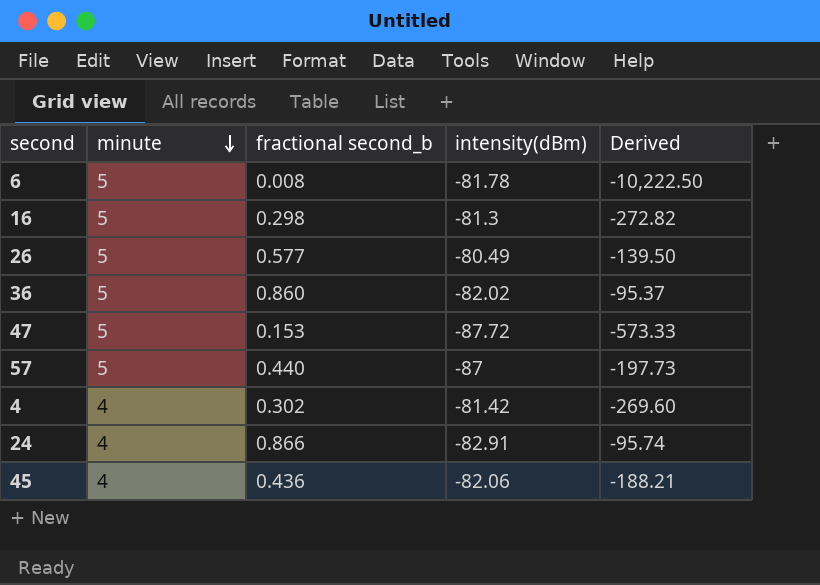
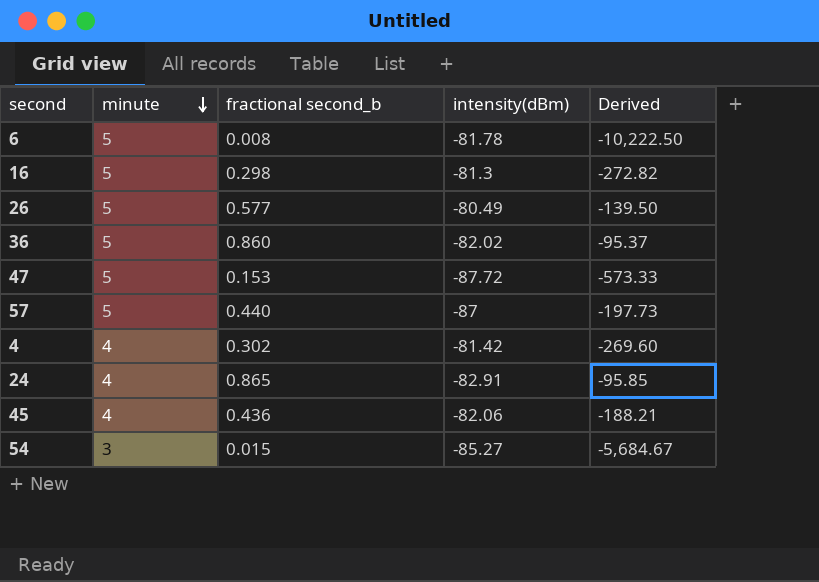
24 | fractional second_b: 0.866 -> 0.865
24 | Derived: -95.74 -> -95.85
row 54: none -> 3 | 0.015 | -85.27 | -5,684.67

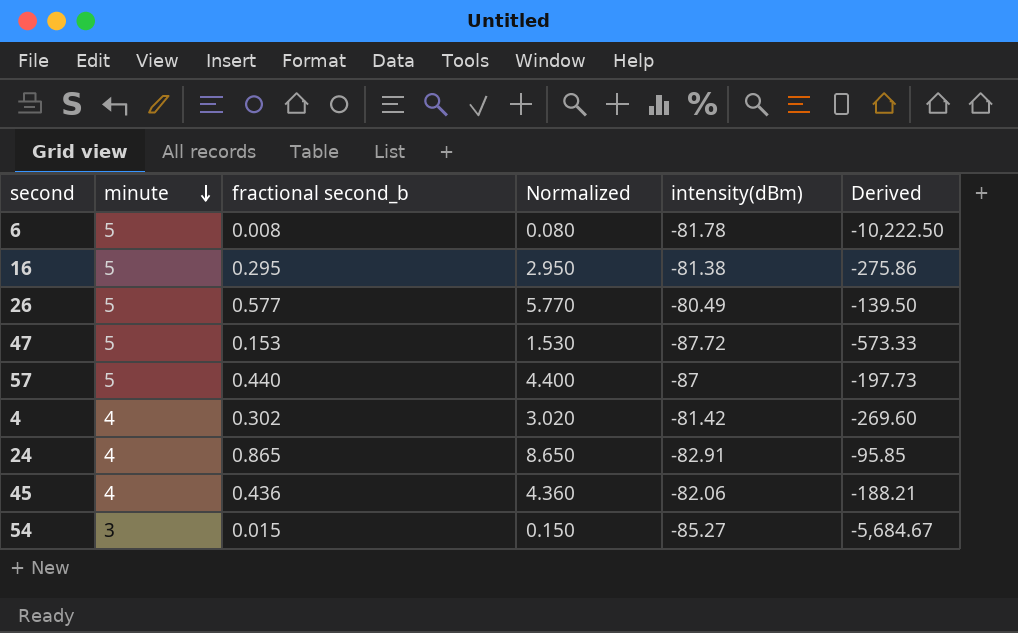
column Normalized | formula: none -> [fractional second_b] * 10
row 36: 5 | 0.860 | -82.02 | -95.37 -> none
16 | fractional second_b: 0.298 -> 0.295
16 | intensity(dBm): -81.3 -> -81.38
16 | Derived: -272.82 -> -275.86

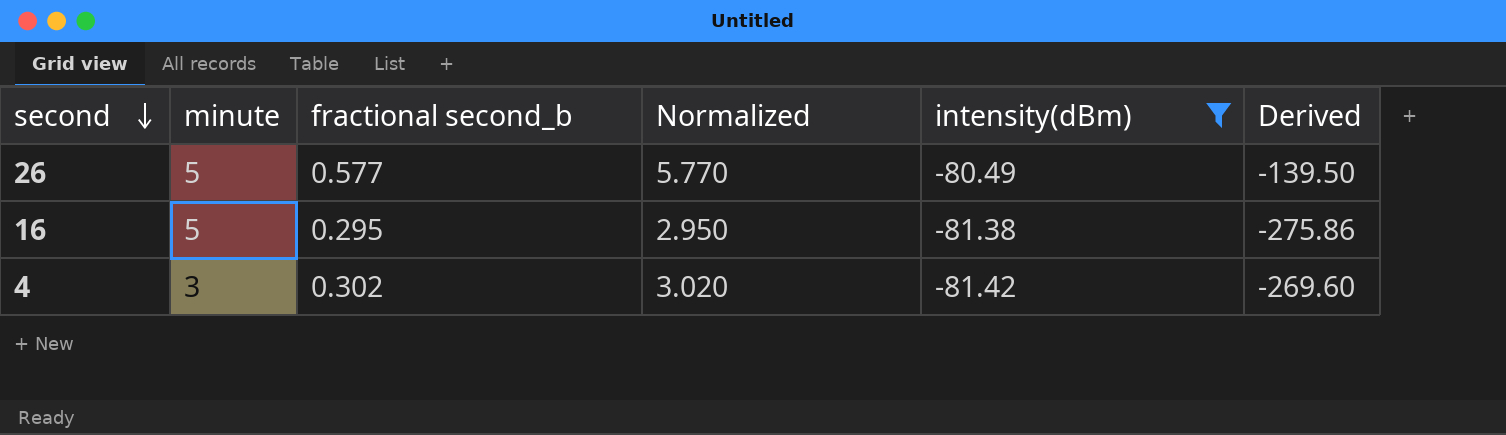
filter: none -> intensity(dBm) >= -81.42
row order: minute descending -> second descending
4 | minute: 4 -> 3

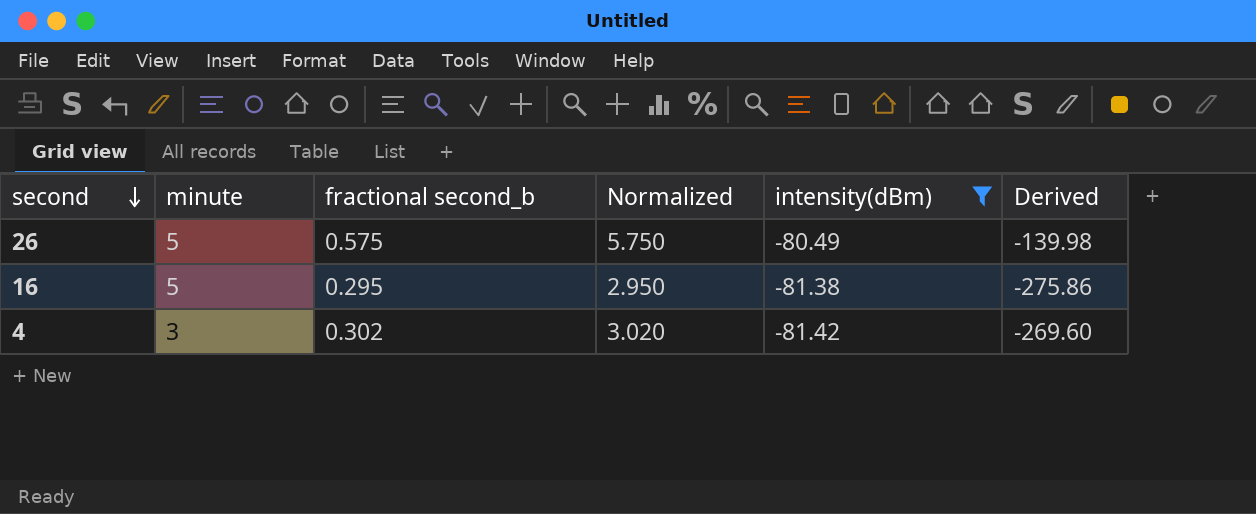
26 | fractional second_b: 0.577 -> 0.575
26 | Normalized: 5.770 -> 5.750
26 | Derived: -139.50 -> -139.98

